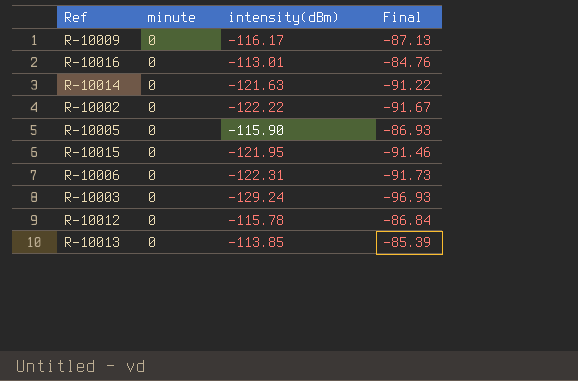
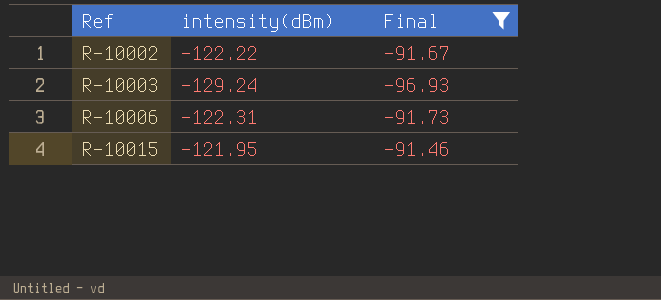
filter: none -> Final <= -91.46
row order: none -> Ref ascending
column minute | position: 2 -> none

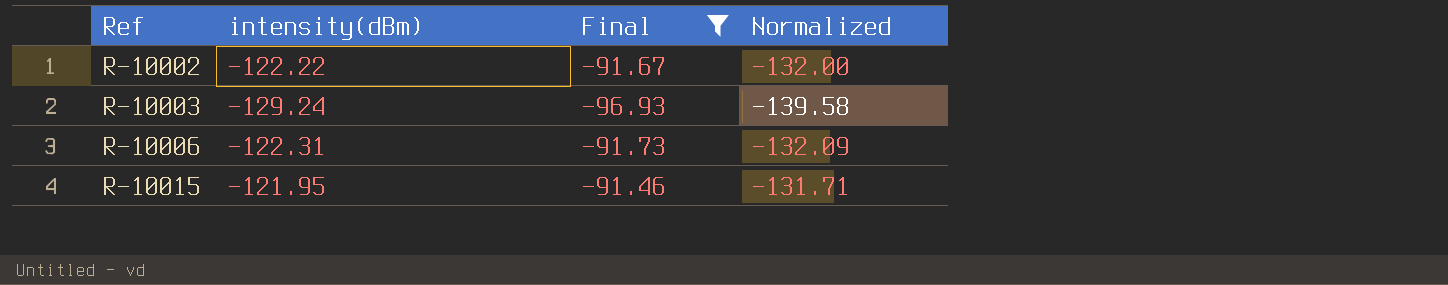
column Normalized | formula: none -> [intensity(dBm)] * 1.08

